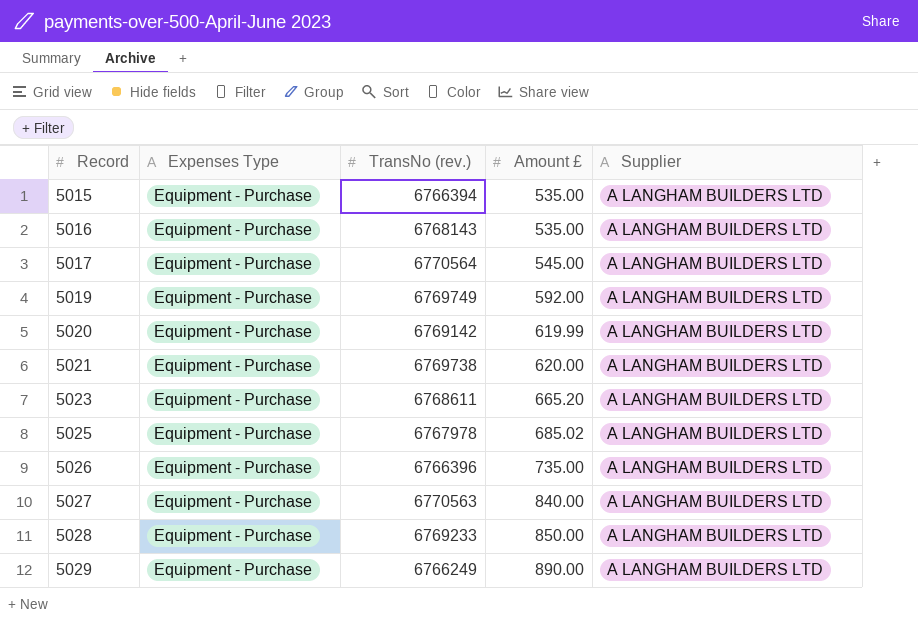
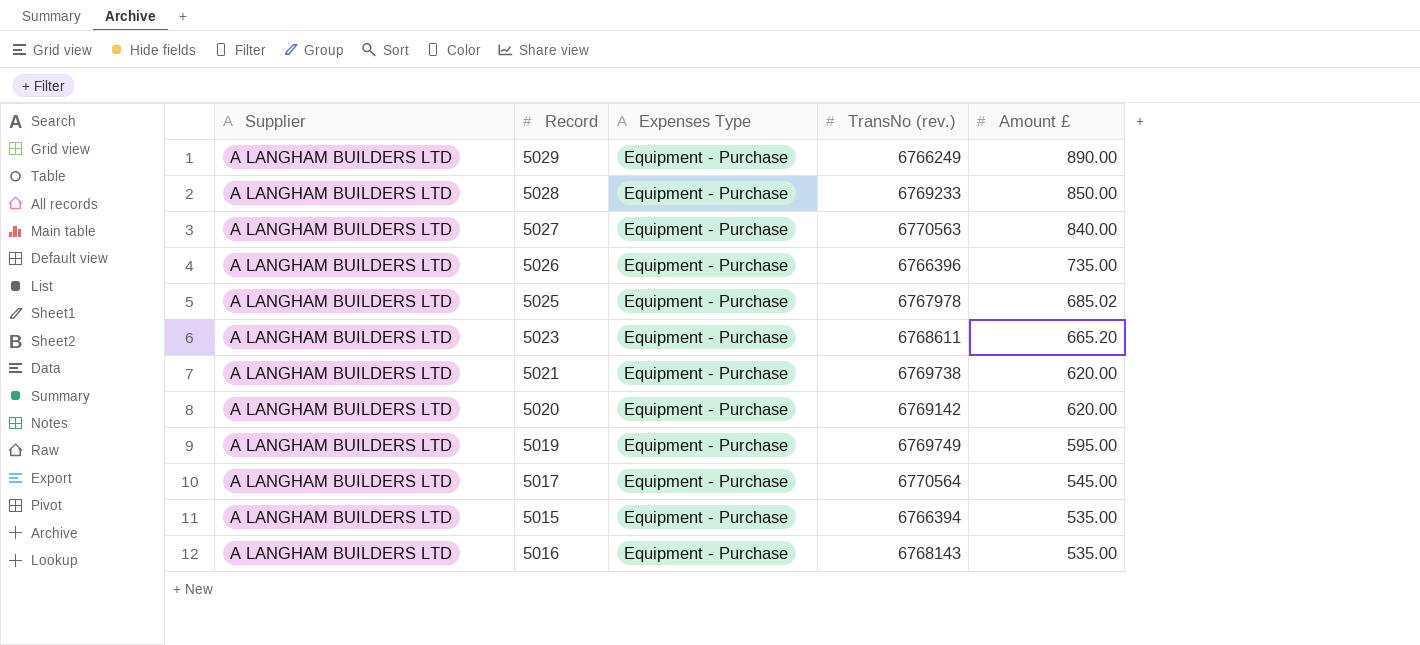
row order: Record ascending -> Amount £ descending
column Supplier | position: 5 -> 1
5020 | Amount £: 619.99 -> 620.00
5019 | Amount £: 592.00 -> 595.00

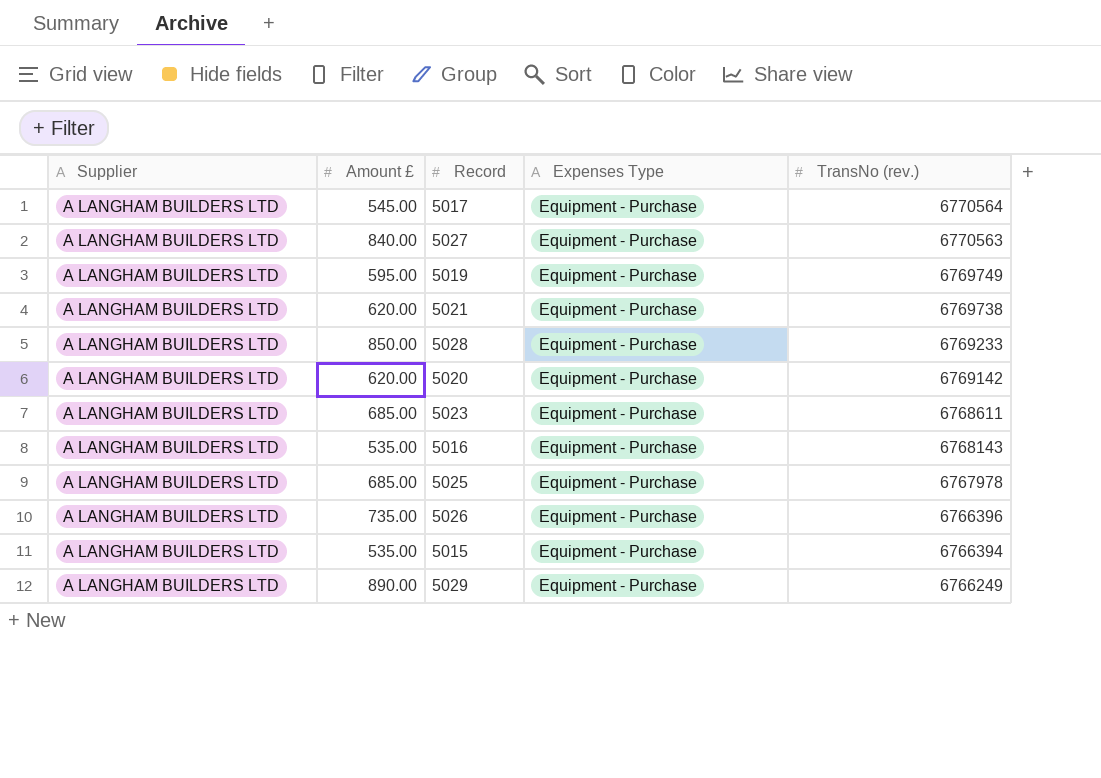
row order: Amount £ descending -> TransNo (rev.) descending
column Amount £ | position: 5 -> 2
5023 | Amount £: 665.20 -> 685.00
5025 | Amount £: 685.02 -> 685.00

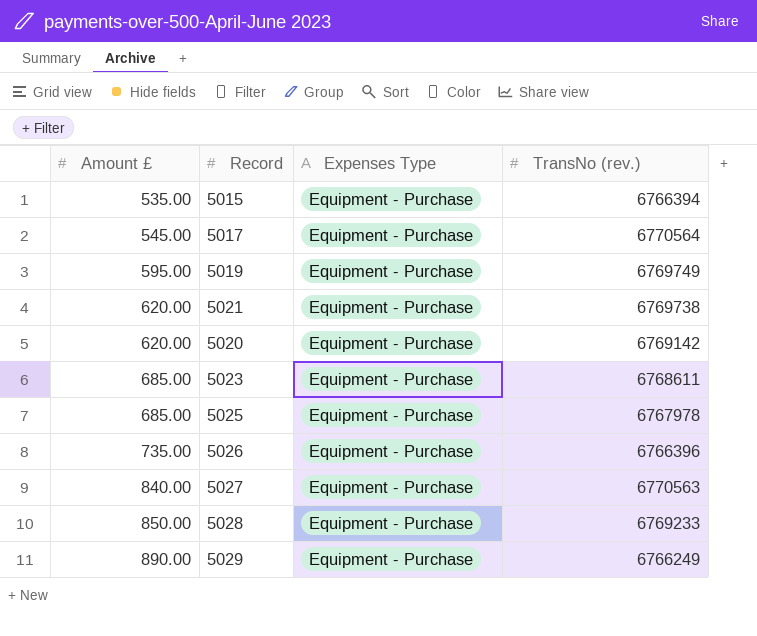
row order: TransNo (rev.) descending -> Amount £ ascending
column Supplier | position: 1 -> none
row 5016: A LANGHAM BUILDERS LTD | 535.00 | Equipment - Purchase | 6768143 -> none

